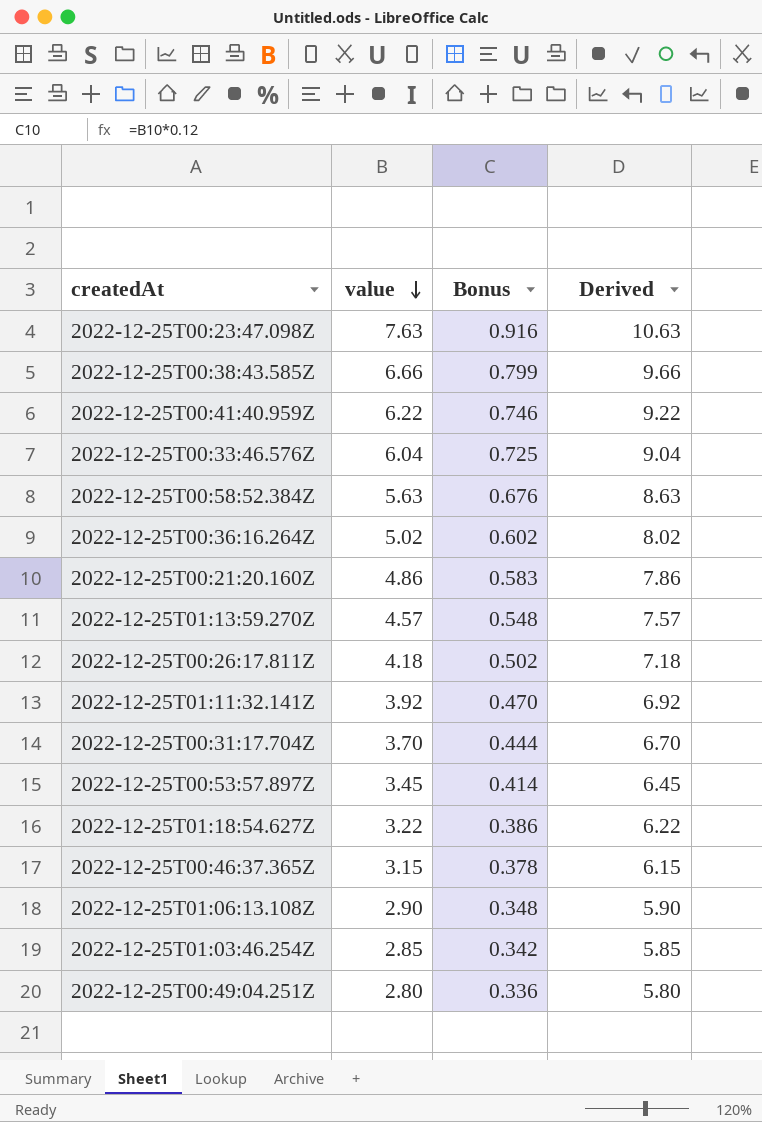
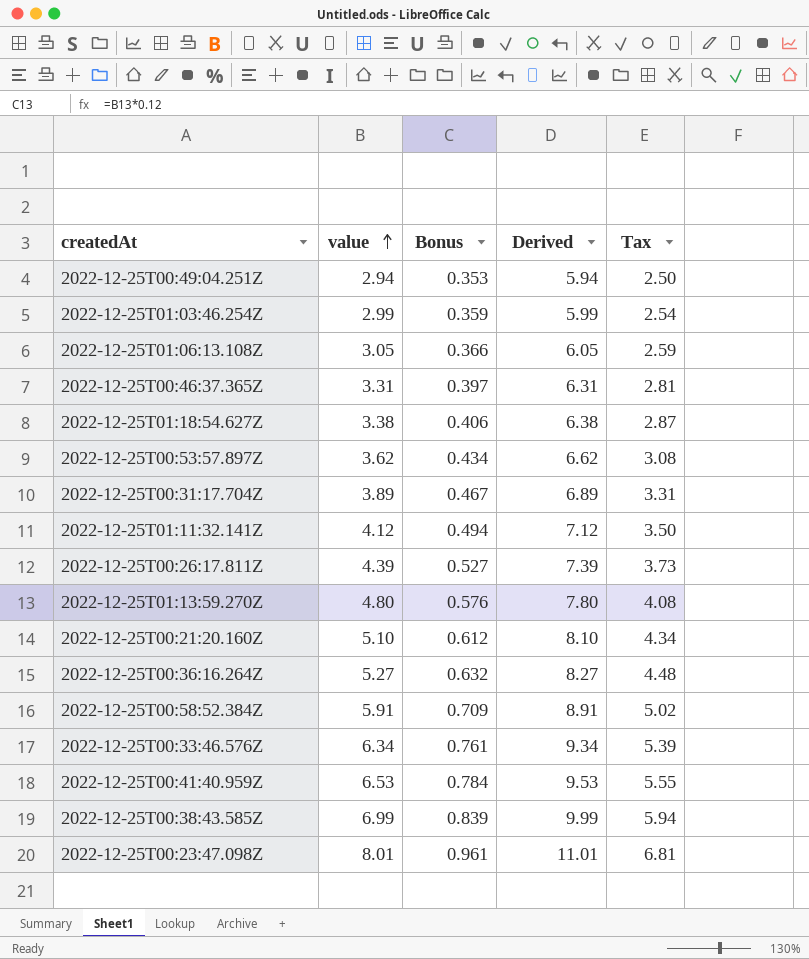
row order: value descending -> value ascending
column Tax | formula: none -> [value] * 0.85
2022-12-25T00:49:04.251Z | value: 2.80 -> 2.94
2022-12-25T00:49:04.251Z | Bonus: 0.336 -> 0.353
2022-12-25T00:49:04.251Z | Derived: 5.80 -> 5.94
2022-12-25T01:03:46.254Z | value: 2.85 -> 2.99
2022-12-25T01:03:46.254Z | Bonus: 0.342 -> 0.359
2022-12-25T01:03:46.254Z | Derived: 5.85 -> 5.99
2022-12-25T01:06:13.108Z | value: 2.90 -> 3.05
2022-12-25T01:06:13.108Z | Bonus: 0.348 -> 0.366
2022-12-25T01:06:13.108Z | Derived: 5.90 -> 6.05
2022-12-25T00:46:37.365Z | value: 3.15 -> 3.31
2022-12-25T00:46:37.365Z | Bonus: 0.378 -> 0.397
2022-12-25T00:46:37.365Z | Derived: 6.15 -> 6.31
2022-12-25T01:18:54.627Z | value: 3.22 -> 3.38
2022-12-25T01:18:54.627Z | Bonus: 0.386 -> 0.406
2022-12-25T01:18:54.627Z | Derived: 6.22 -> 6.38
2022-12-25T00:53:57.897Z | value: 3.45 -> 3.62
2022-12-25T00:53:57.897Z | Bonus: 0.414 -> 0.434
2022-12-25T00:53:57.897Z | Derived: 6.45 -> 6.62
2022-12-25T00:31:17.704Z | value: 3.70 -> 3.89
2022-12-25T00:31:17.704Z | Bonus: 0.444 -> 0.467
2022-12-25T00:31:17.704Z | Derived: 6.70 -> 6.89
2022-12-25T01:11:32.141Z | value: 3.92 -> 4.12
2022-12-25T01:11:32.141Z | Bonus: 0.470 -> 0.494
2022-12-25T01:11:32.141Z | Derived: 6.92 -> 7.12
2022-12-25T00:26:17.811Z | value: 4.18 -> 4.39
2022-12-25T00:26:17.811Z | Bonus: 0.502 -> 0.527
2022-12-25T00:26:17.811Z | Derived: 7.18 -> 7.39
2022-12-25T01:13:59.270Z | value: 4.57 -> 4.80
2022-12-25T01:13:59.270Z | Bonus: 0.548 -> 0.576
2022-12-25T01:13:59.270Z | Derived: 7.57 -> 7.80
2022-12-25T00:21:20.160Z | value: 4.86 -> 5.10
2022-12-25T00:21:20.160Z | Bonus: 0.583 -> 0.612
2022-12-25T00:21:20.160Z | Derived: 7.86 -> 8.10
2022-12-25T00:36:16.264Z | value: 5.02 -> 5.27
2022-12-25T00:36:16.264Z | Bonus: 0.602 -> 0.632
2022-12-25T00:36:16.264Z | Derived: 8.02 -> 8.27
2022-12-25T00:58:52.384Z | value: 5.63 -> 5.91
2022-12-25T00:58:52.384Z | Bonus: 0.676 -> 0.709
2022-12-25T00:58:52.384Z | Derived: 8.63 -> 8.91
2022-12-25T00:33:46.576Z | value: 6.04 -> 6.34
2022-12-25T00:33:46.576Z | Bonus: 0.725 -> 0.761
2022-12-25T00:33:46.576Z | Derived: 9.04 -> 9.34
2022-12-25T00:41:40.959Z | value: 6.22 -> 6.53
2022-12-25T00:41:40.959Z | Bonus: 0.746 -> 0.784
2022-12-25T00:41:40.959Z | Derived: 9.22 -> 9.53
2022-12-25T00:38:43.585Z | value: 6.66 -> 6.99
2022-12-25T00:38:43.585Z | Bonus: 0.799 -> 0.839
2022-12-25T00:38:43.585Z | Derived: 9.66 -> 9.99
2022-12-25T00:23:47.098Z | value: 7.63 -> 8.01
2022-12-25T00:23:47.098Z | Bonus: 0.916 -> 0.961
2022-12-25T00:23:47.098Z | Derived: 10.63 -> 11.01

